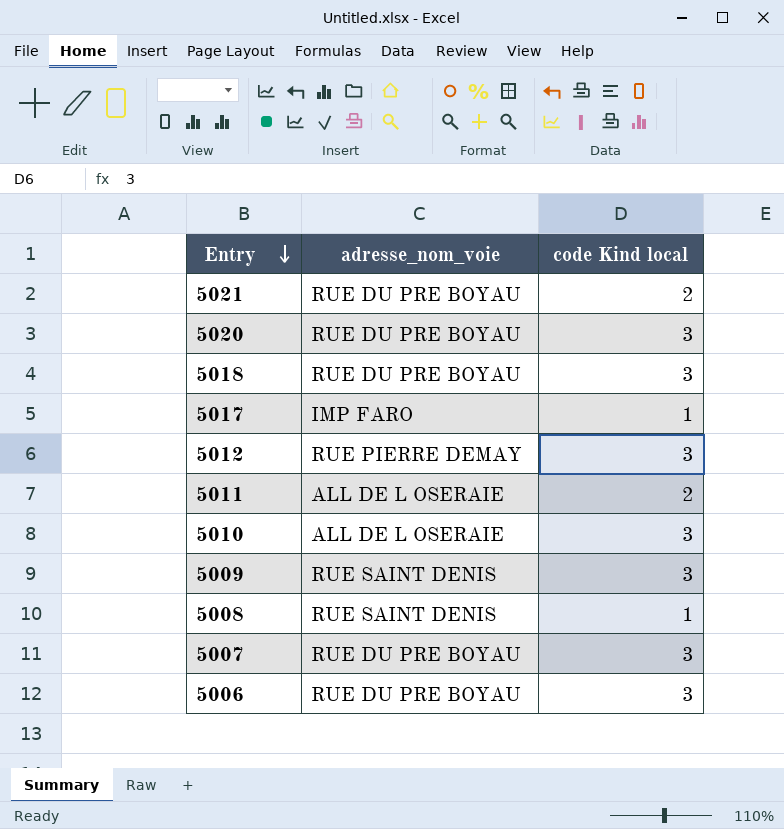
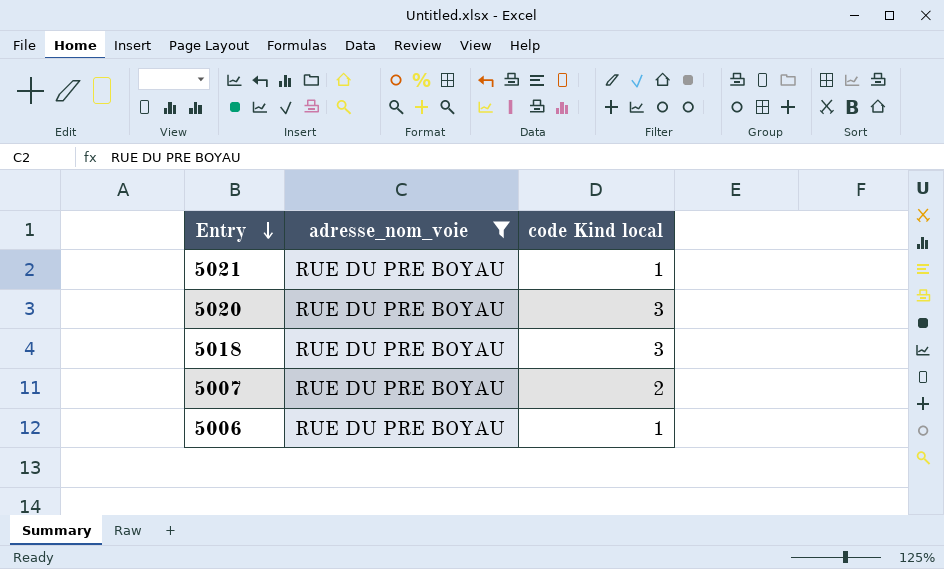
filter: none -> adresse_nom_voie = RUE DU PRE BOYAU
5021 | code Kind local: 2 -> 1
5007 | code Kind local: 3 -> 2
5006 | code Kind local: 3 -> 1

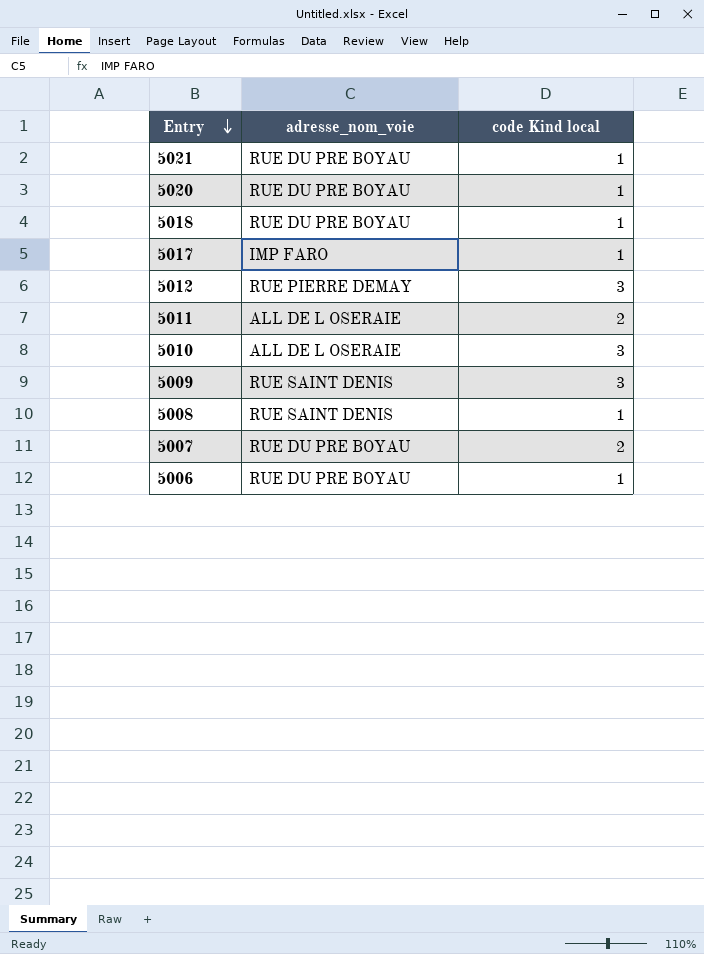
filter: adresse_nom_voie = RUE DU PRE BOYAU -> none
5020 | code Kind local: 3 -> 1
5018 | code Kind local: 3 -> 1

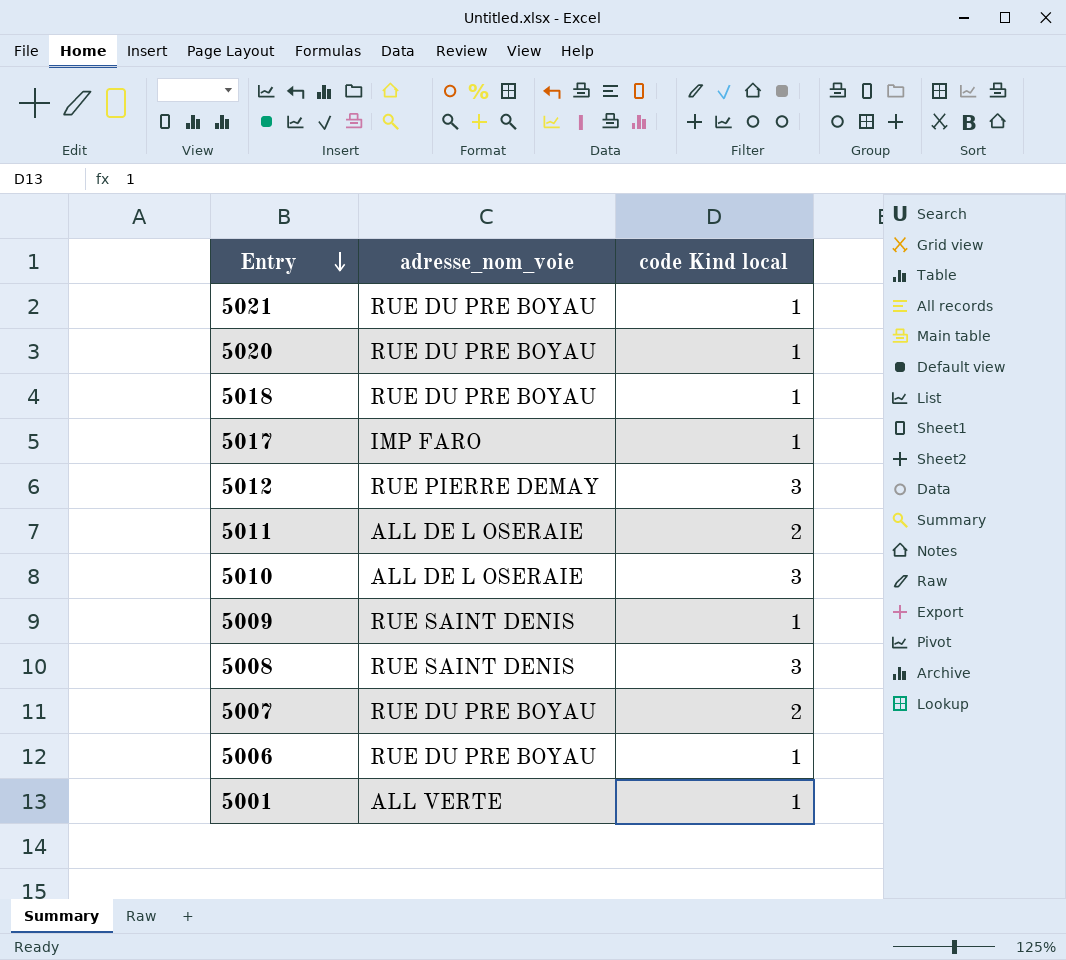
5009 | code Kind local: 3 -> 1
5008 | code Kind local: 1 -> 3
row 5001: none -> ALL VERTE | 1

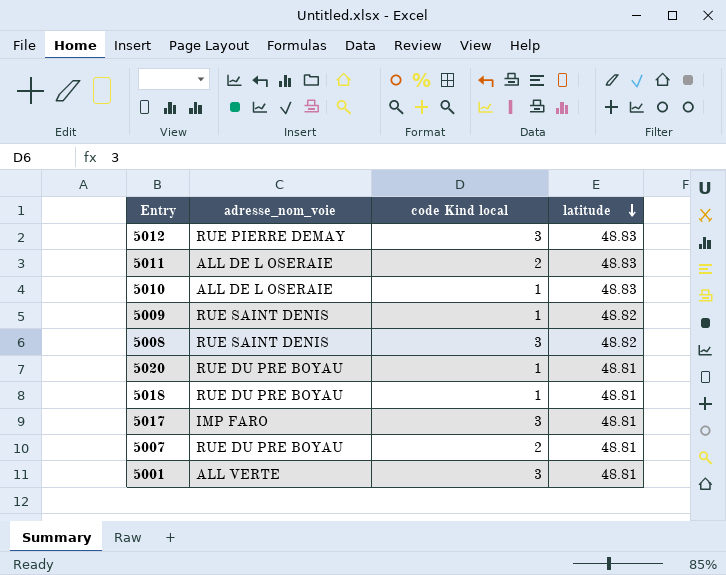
row order: Entry descending -> latitude descending
column latitude | position: none -> 4
row 5021: RUE DU PRE BOYAU | 1 -> none
row 5006: RUE DU PRE BOYAU | 1 -> none
5010 | code Kind local: 3 -> 1
5017 | code Kind local: 1 -> 3
5001 | code Kind local: 1 -> 3

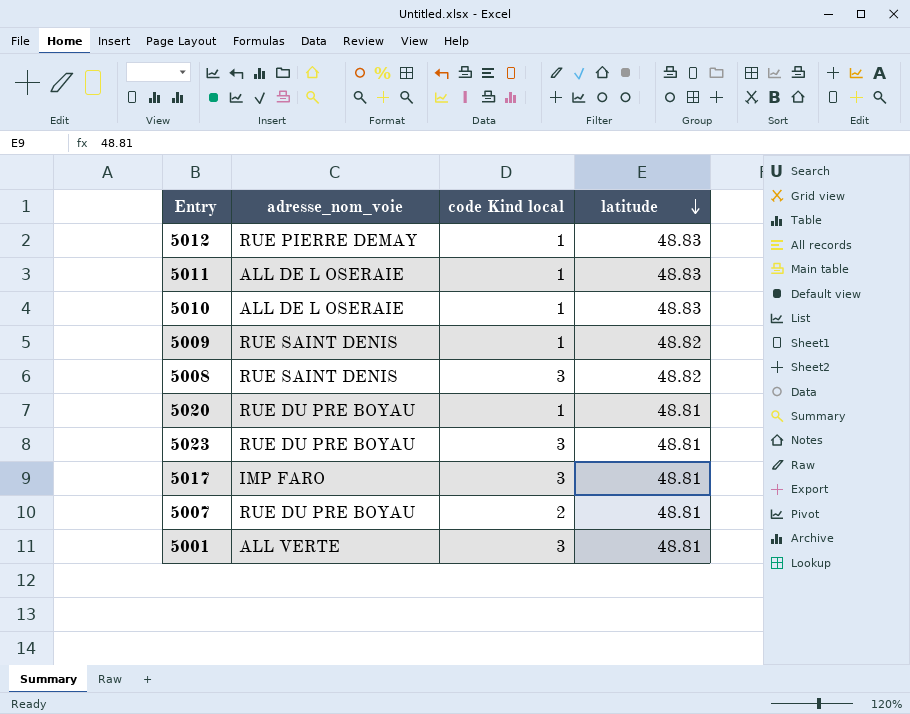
row 5018: RUE DU PRE BOYAU | 1 | 48.81 -> none
5012 | code Kind local: 3 -> 1
5011 | code Kind local: 2 -> 1
row 5023: none -> RUE DU PRE BOYAU | 3 | 48.81

